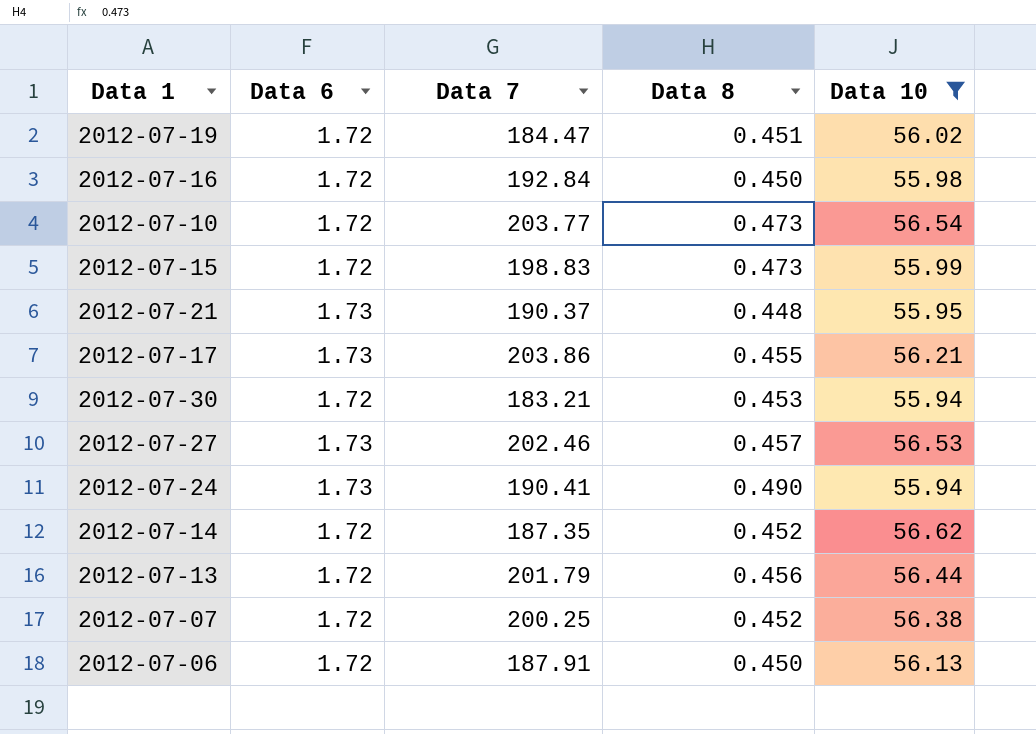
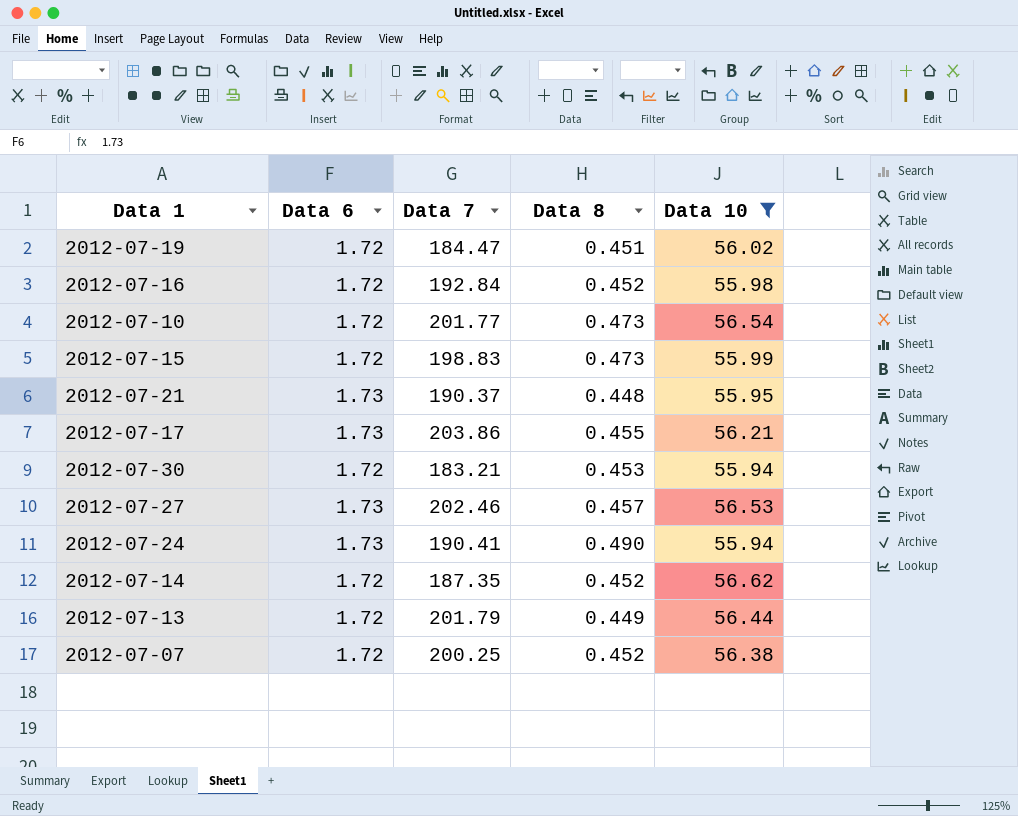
row 2012-07-06: 1.72 | 187.91 | 0.450 | 56.13 -> none
2012-07-16 | Data 8: 0.450 -> 0.452
2012-07-10 | Data 7: 203.77 -> 201.77
2012-07-13 | Data 8: 0.456 -> 0.449

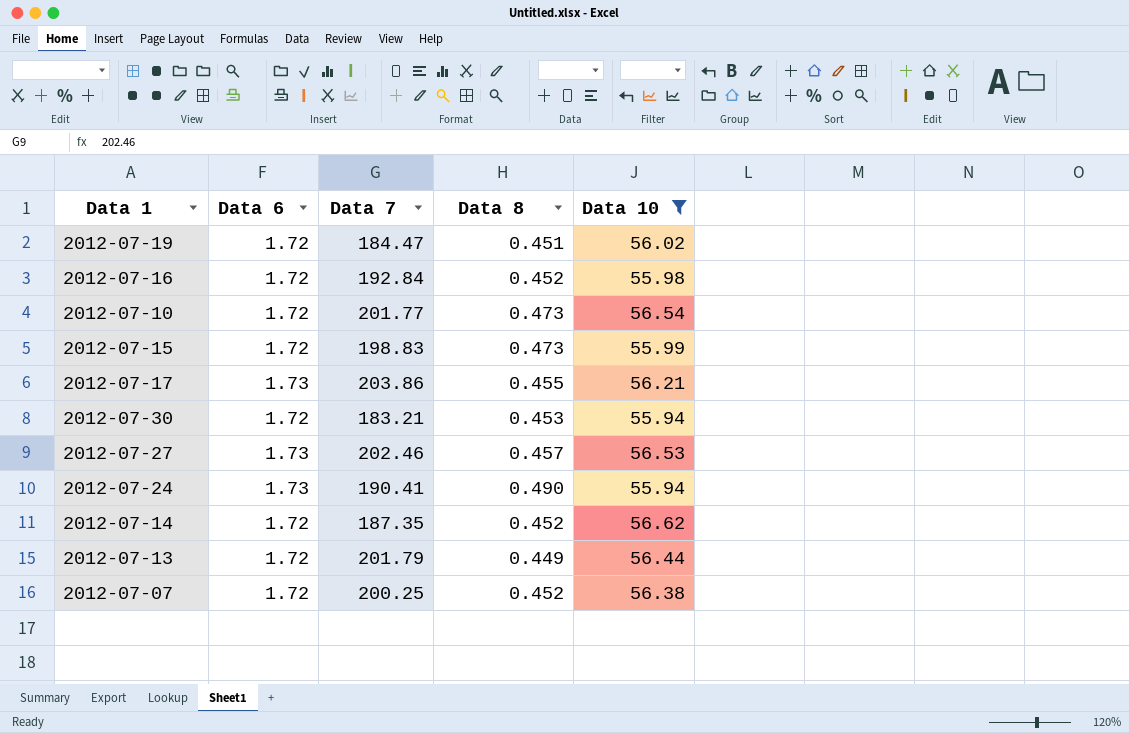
row 2012-07-21: 1.73 | 190.37 | 0.448 | 55.95 -> none

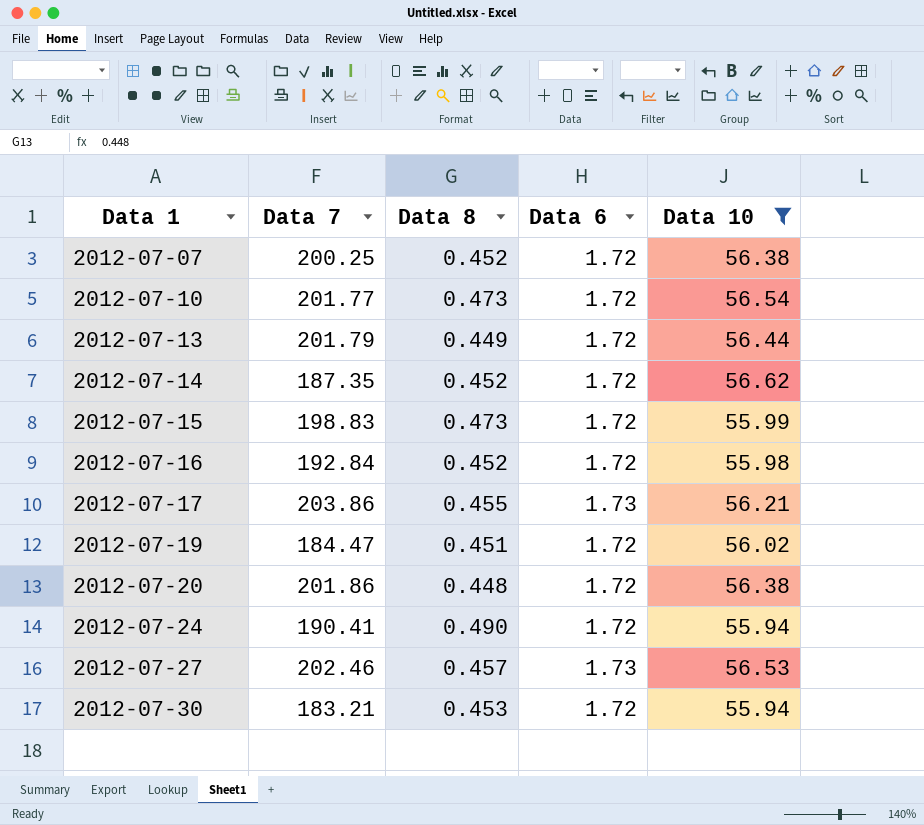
row order: none -> Data 1 ascending
column Data 6 | position: 2 -> 4
row 2012-07-20: none -> 201.86 | 0.448 | 1.72 | 56.38
2012-07-24 | Data 6: 1.73 -> 1.72

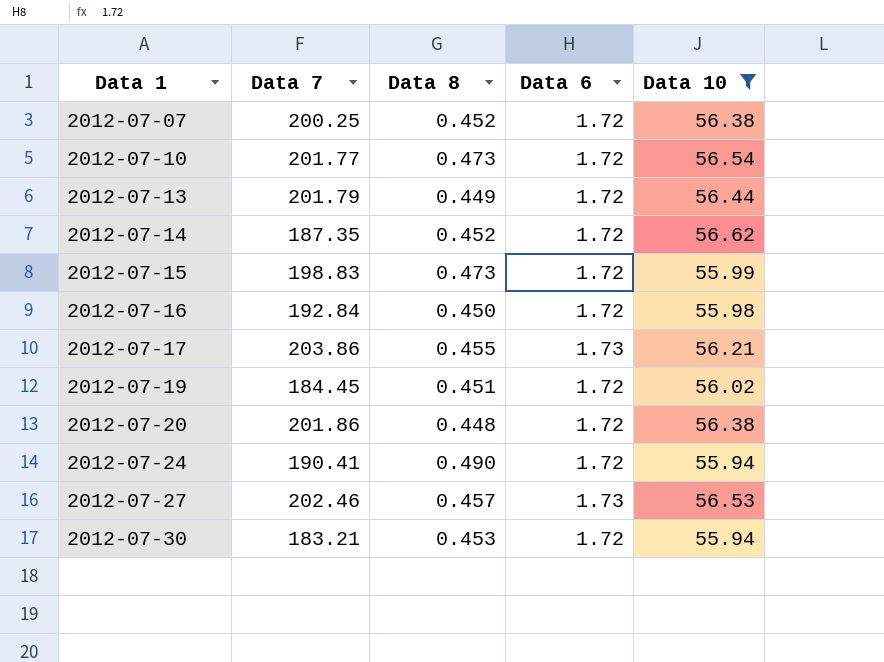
2012-07-16 | Data 8: 0.452 -> 0.450
2012-07-19 | Data 7: 184.47 -> 184.45

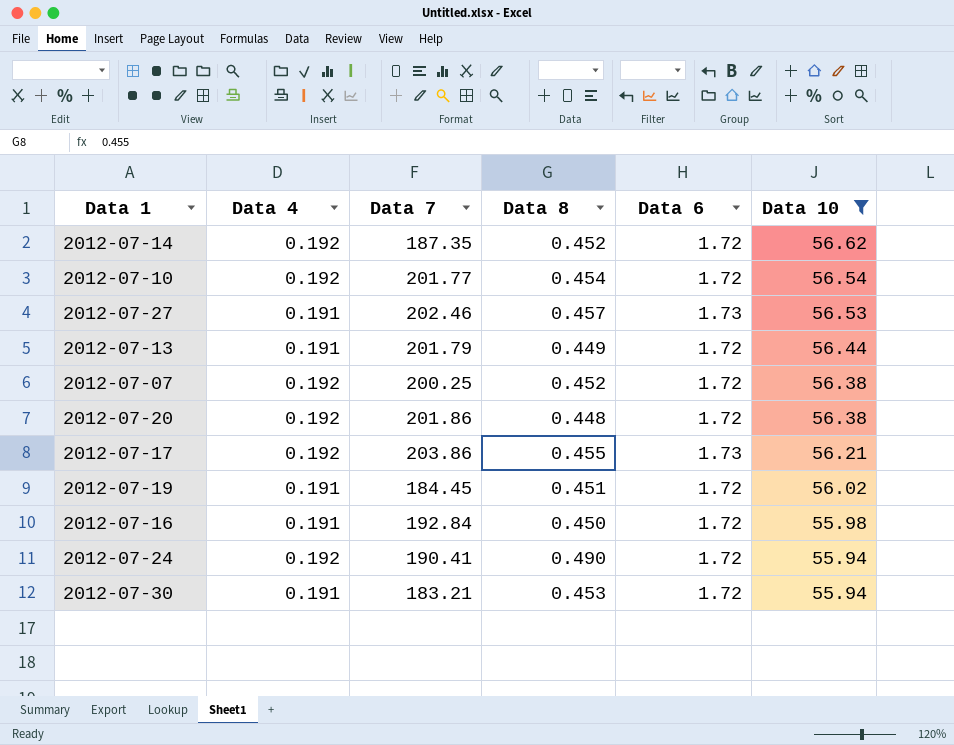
row order: Data 1 ascending -> Data 10 descending
column Data 4 | position: none -> 2
row 2012-07-15: 198.83 | 0.473 | 1.72 | 55.99 -> none
2012-07-10 | Data 8: 0.473 -> 0.454

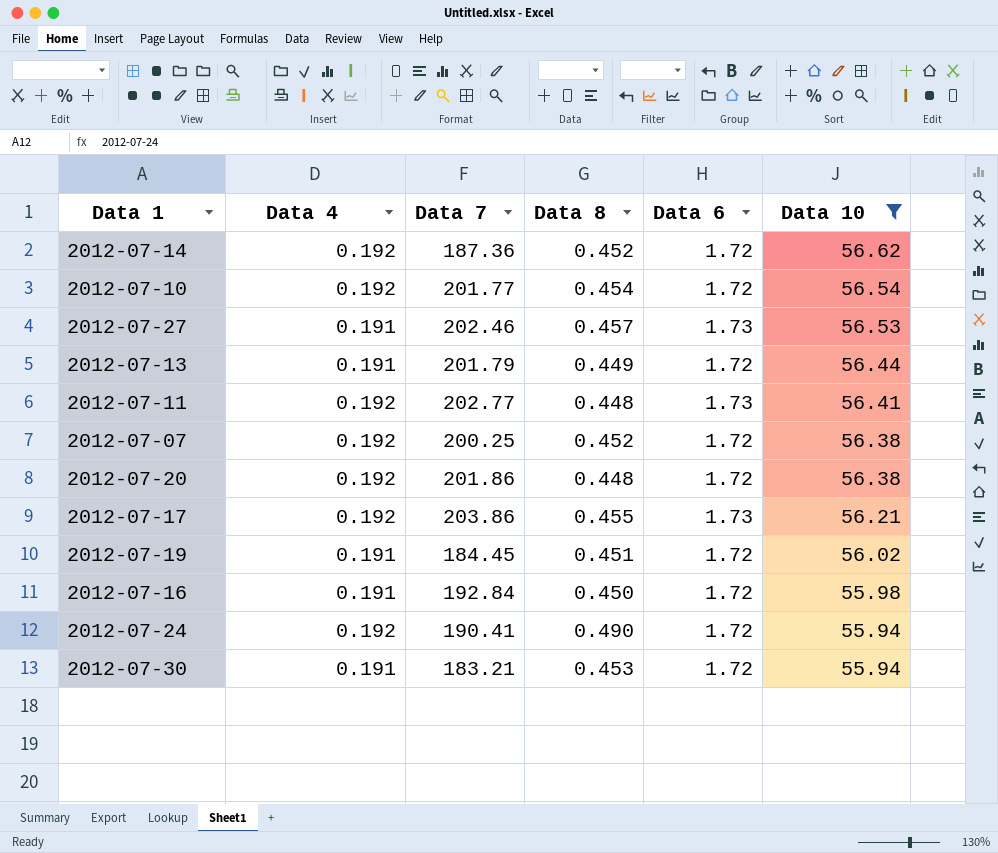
2012-07-14 | Data 7: 187.35 -> 187.36
row 2012-07-11: none -> 0.192 | 202.77 | 0.448 | 1.73 | 56.41

